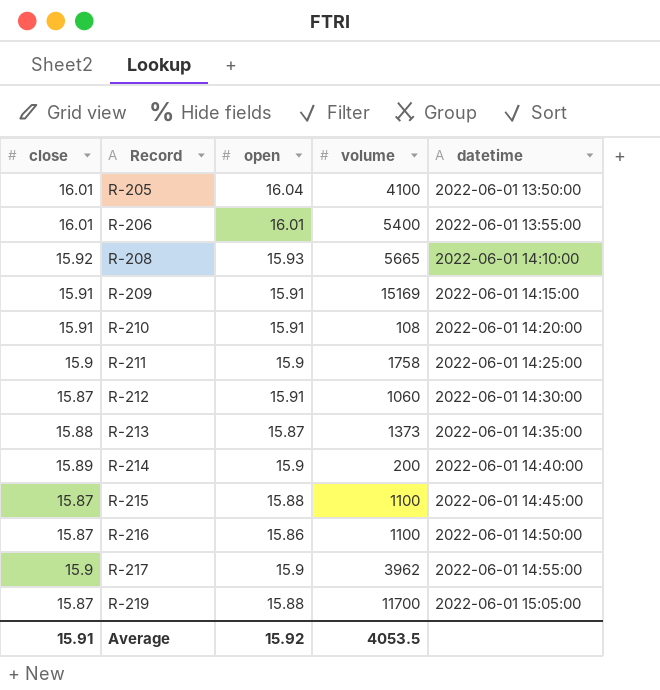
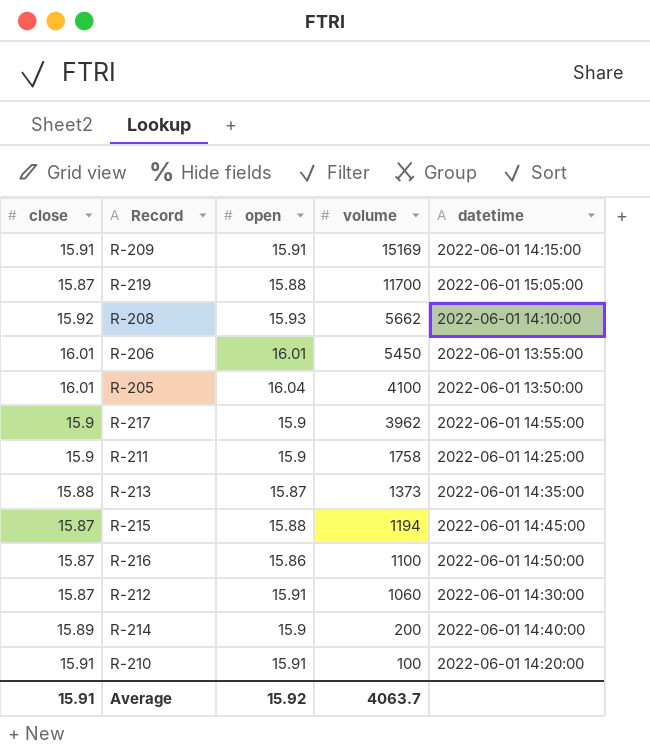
row order: Record ascending -> volume descending
R-208 | volume: 5665 -> 5662
R-206 | volume: 5400 -> 5450
R-215 | volume: 1100 -> 1194
R-210 | volume: 108 -> 100
Average | volume: 4053.5 -> 4063.7

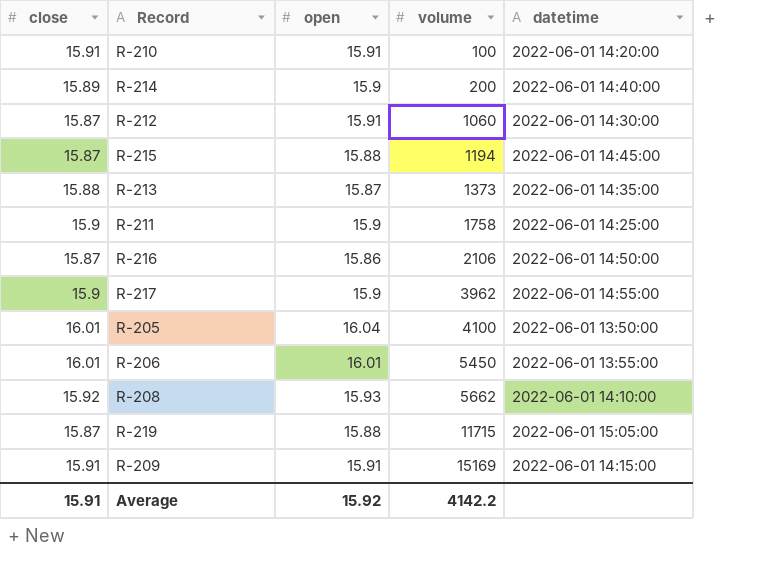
row order: volume descending -> volume ascending
R-216 | volume: 1100 -> 2106
R-219 | volume: 11700 -> 11715
Average | volume: 4063.7 -> 4142.2

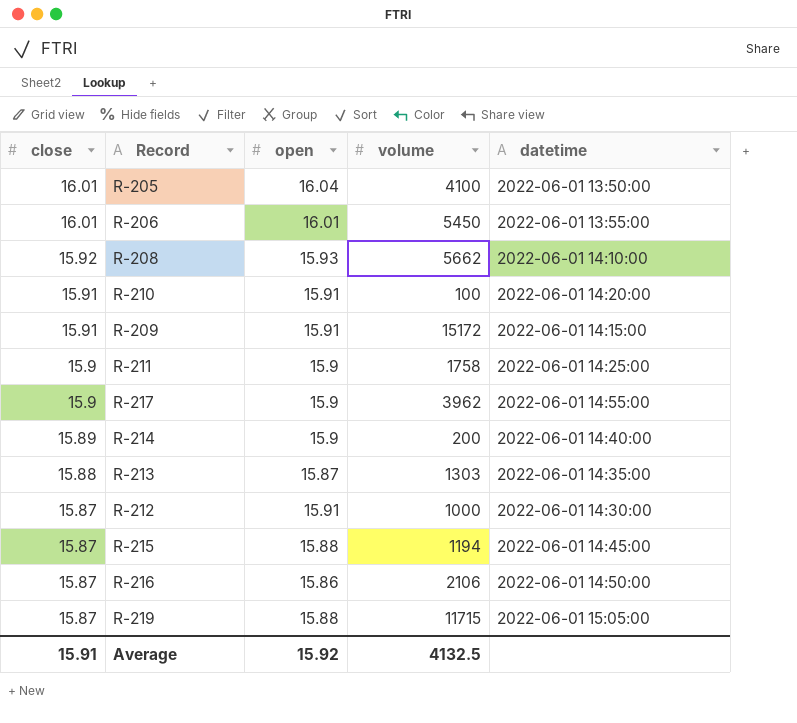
row order: volume ascending -> close descending
R-209 | volume: 15169 -> 15172
R-213 | volume: 1373 -> 1303
R-212 | volume: 1060 -> 1000
Average | volume: 4142.2 -> 4132.5

